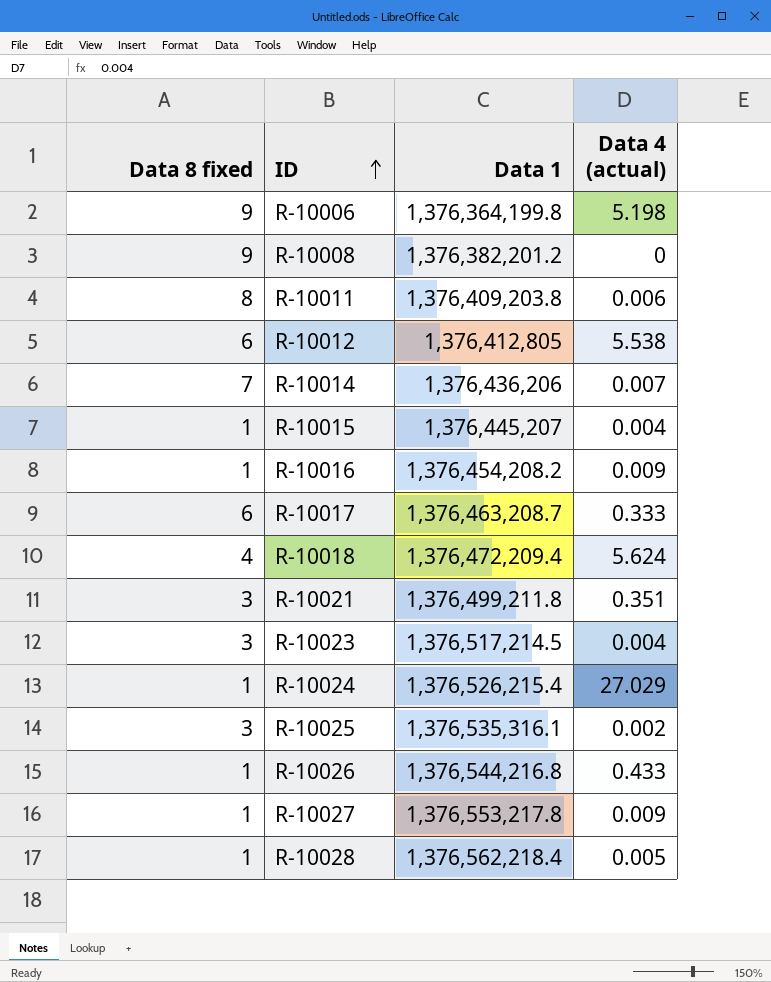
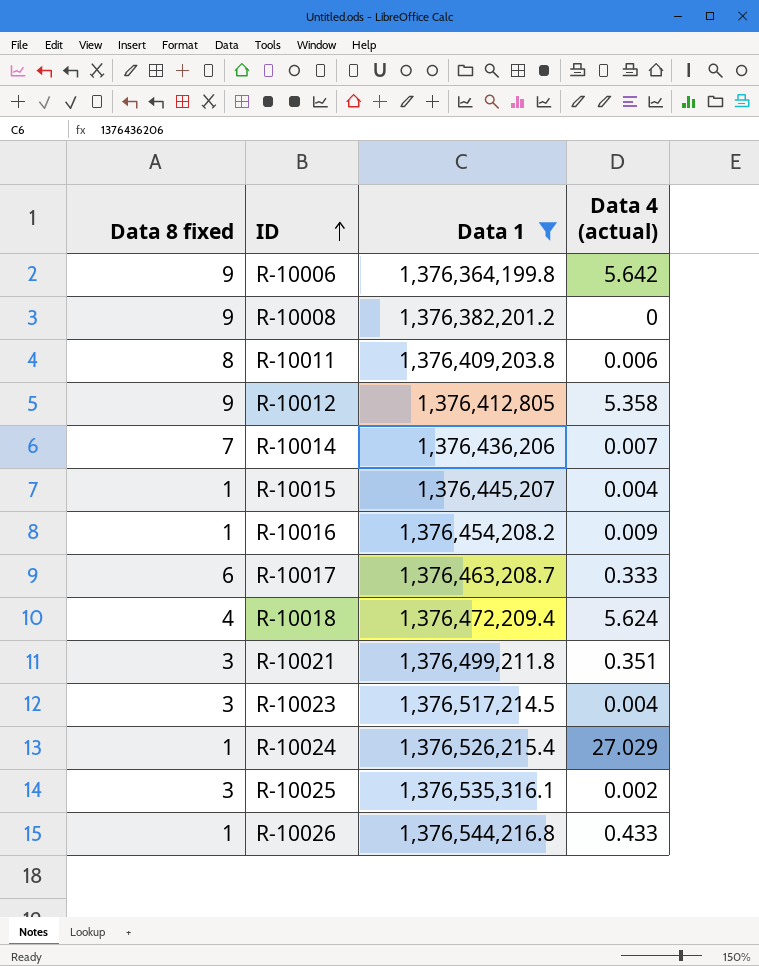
filter: none -> Data 1 <= 1,376,544,216.8
R-10006 | Data 4 (actual): 5.198 -> 5.642
R-10012 | Data 8 fixed: 6 -> 9
R-10012 | Data 4 (actual): 5.538 -> 5.358

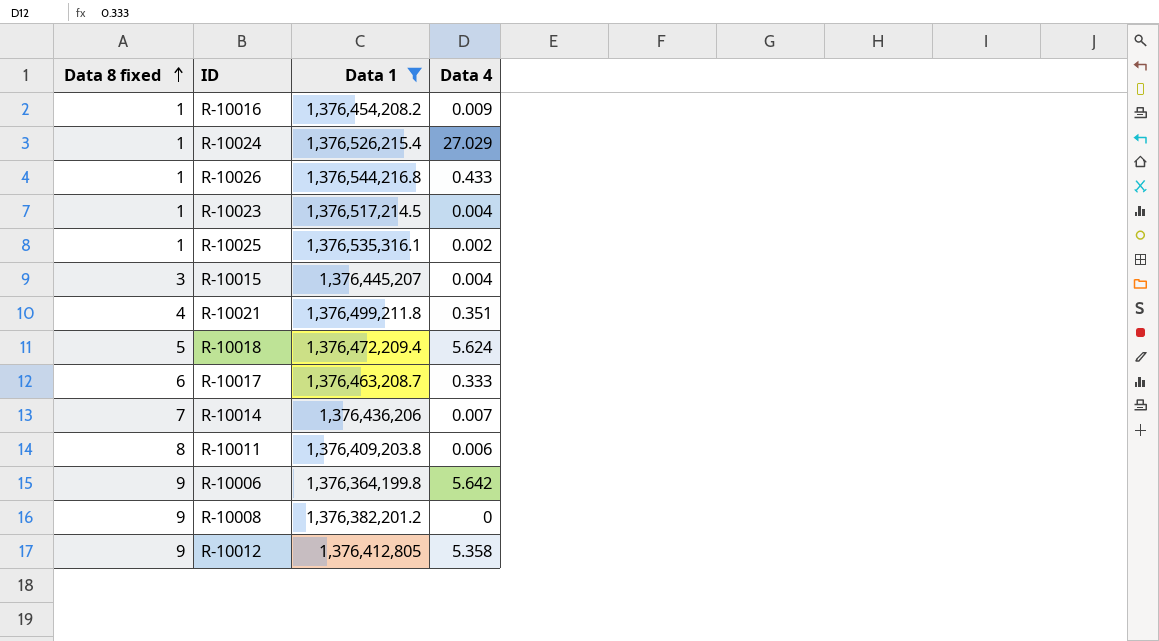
row order: ID ascending -> Data 8 fixed ascending
column name: Data 4 (actual) -> Data 4
R-10023 | Data 8 fixed: 3 -> 1
R-10025 | Data 8 fixed: 3 -> 1
R-10015 | Data 8 fixed: 1 -> 3
R-10021 | Data 8 fixed: 3 -> 4
R-10018 | Data 8 fixed: 4 -> 5

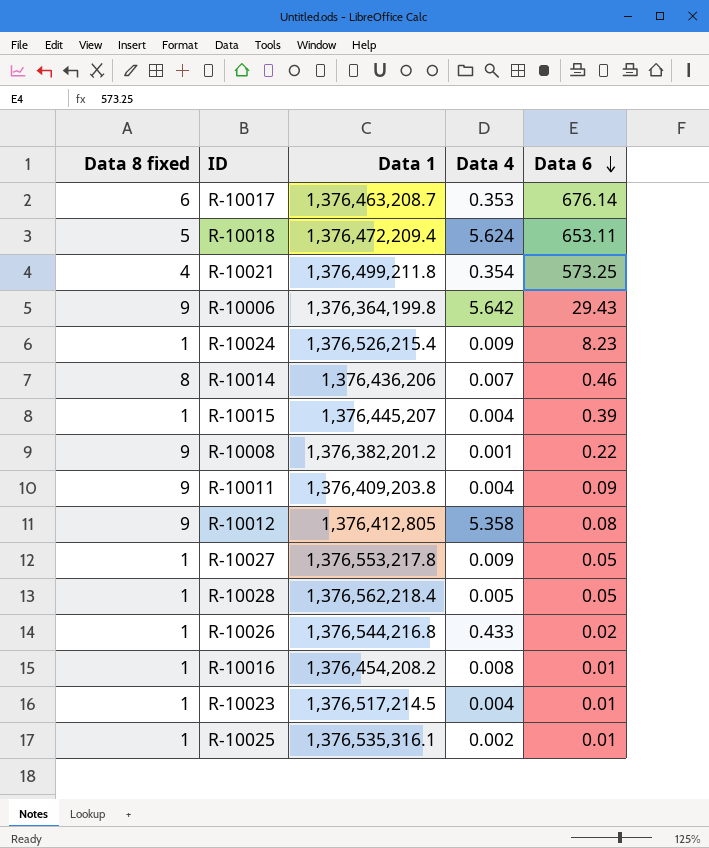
filter: Data 1 <= 1,376,544,216.8 -> none
row order: Data 8 fixed ascending -> Data 6 descending
column Data 6 | position: none -> 5
R-10017 | Data 4: 0.333 -> 0.353
R-10021 | Data 4: 0.351 -> 0.354
R-10024 | Data 4: 27.029 -> 0.009
R-10014 | Data 8 fixed: 7 -> 8
R-10015 | Data 8 fixed: 3 -> 1
R-10008 | Data 4: 0 -> 0.001
R-10011 | Data 8 fixed: 8 -> 9
R-10011 | Data 4: 0.006 -> 0.004
R-10016 | Data 4: 0.009 -> 0.008

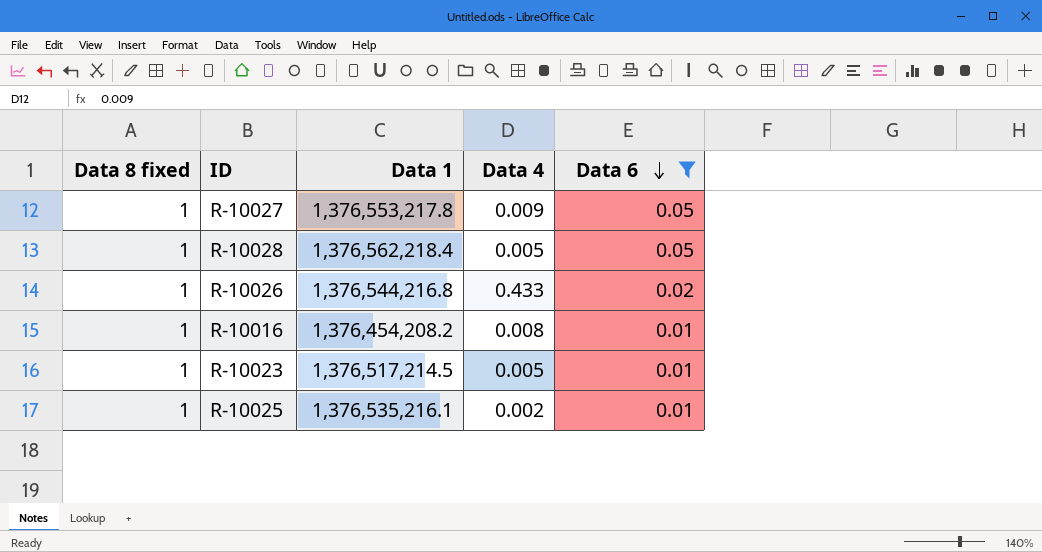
filter: none -> Data 6 <= 0.05
R-10023 | Data 4: 0.004 -> 0.005
R-10025 | Data 1: 1,376,535,316.1 -> 1,376,535,216.1

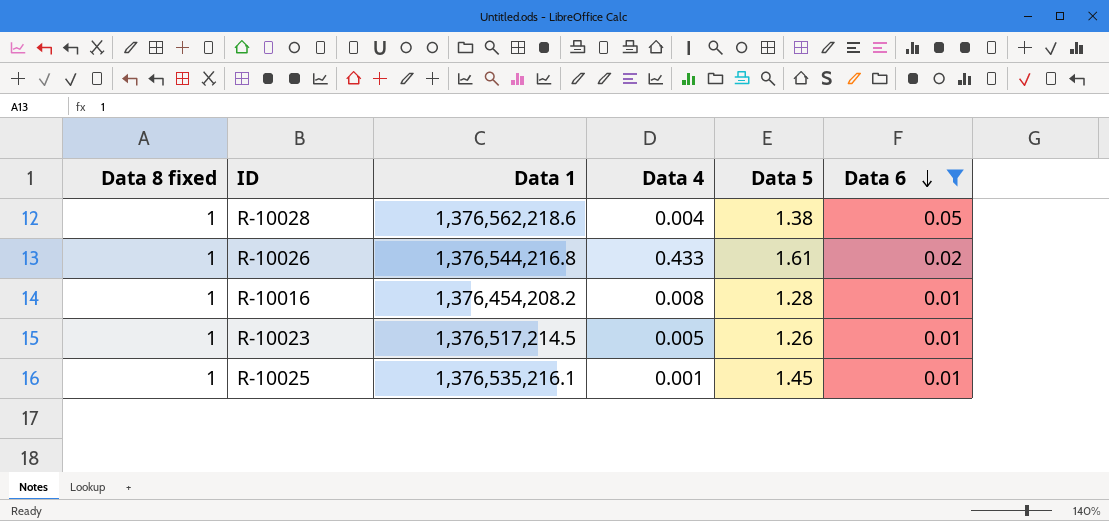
column Data 5 | position: none -> 5
row R-10027: 1 | 1,376,553,217.8 | 0.009 | 0.05 -> none
R-10028 | Data 1: 1,376,562,218.4 -> 1,376,562,218.6
R-10028 | Data 4: 0.005 -> 0.004
R-10025 | Data 4: 0.002 -> 0.001

